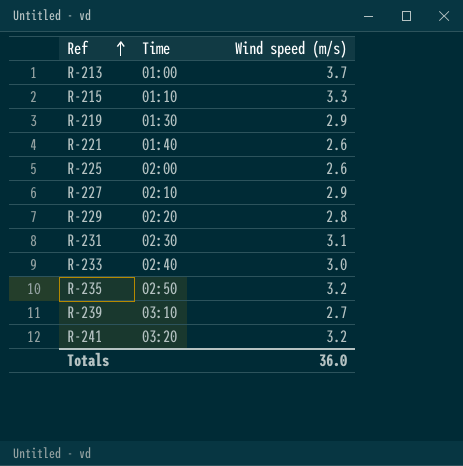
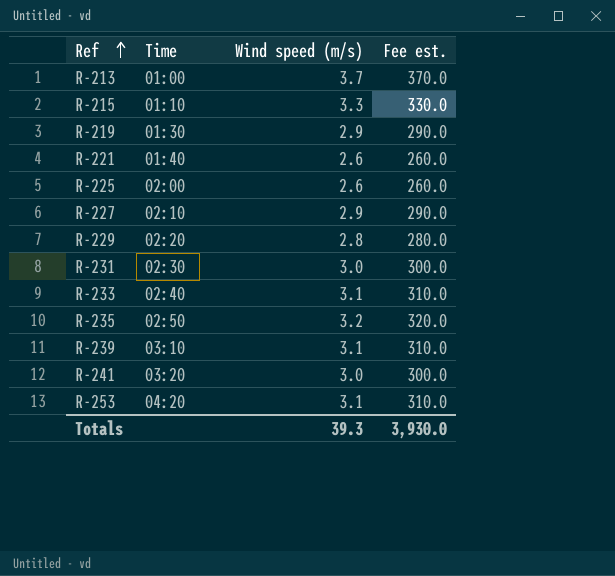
column Fee est. | formula: none -> [Wind speed (m/s)] * 100
R-231 | Wind speed (m/s): 3.1 -> 3.0
R-233 | Wind speed (m/s): 3.0 -> 3.1
R-239 | Wind speed (m/s): 2.7 -> 3.1
R-241 | Wind speed (m/s): 3.2 -> 3.0
row R-253: none -> 04:20 | 3.1 | 310.0
Totals | Wind speed (m/s): 36.0 -> 39.3

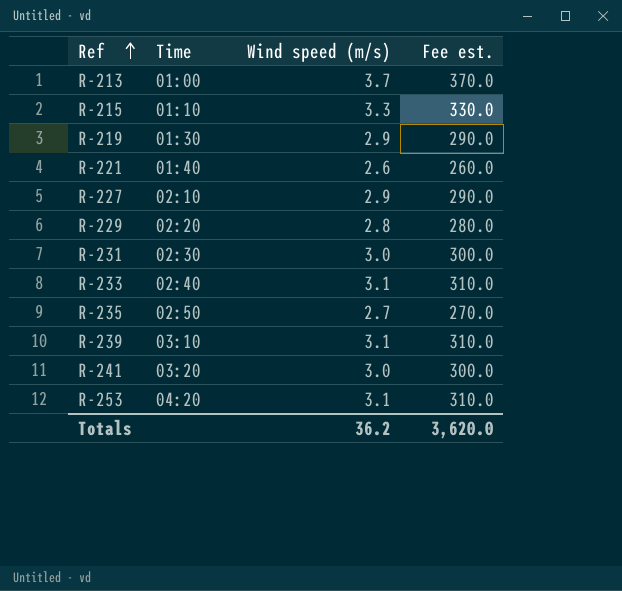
row R-225: 02:00 | 2.6 | 260.0 -> none
R-235 | Wind speed (m/s): 3.2 -> 2.7
R-235 | Fee est.: 320.0 -> 270.0
Totals | Wind speed (m/s): 39.3 -> 36.2
Totals | Fee est.: 3,930.0 -> 3,620.0

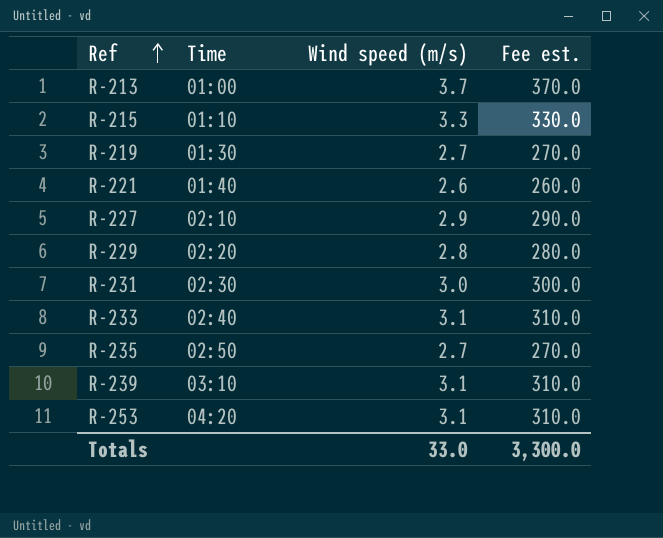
row R-241: 03:20 | 3.0 | 300.0 -> none
R-219 | Wind speed (m/s): 2.9 -> 2.7
R-219 | Fee est.: 290.0 -> 270.0
Totals | Wind speed (m/s): 36.2 -> 33.0
Totals | Fee est.: 3,620.0 -> 3,300.0

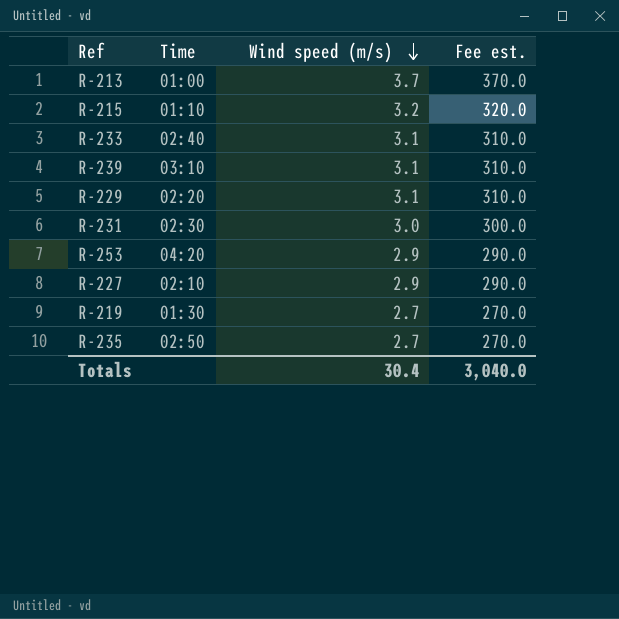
row order: Ref ascending -> Wind speed (m/s) descending
row R-221: 01:40 | 2.6 | 260.0 -> none
R-215 | Wind speed (m/s): 3.3 -> 3.2
R-215 | Fee est.: 330.0 -> 320.0
R-229 | Wind speed (m/s): 2.8 -> 3.1
R-229 | Fee est.: 280.0 -> 310.0
R-253 | Wind speed (m/s): 3.1 -> 2.9
R-253 | Fee est.: 310.0 -> 290.0
Totals | Wind speed (m/s): 33.0 -> 30.4
Totals | Fee est.: 3,300.0 -> 3,040.0

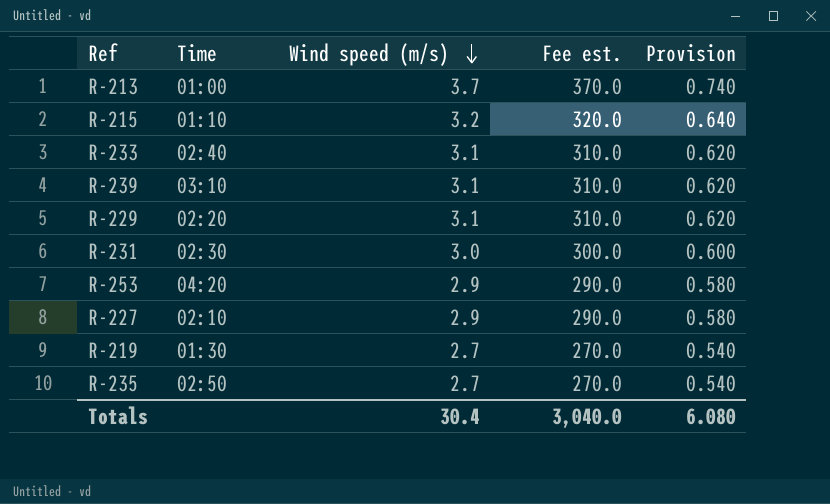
column Provision | formula: none -> [Wind speed (m/s)] * 0.2

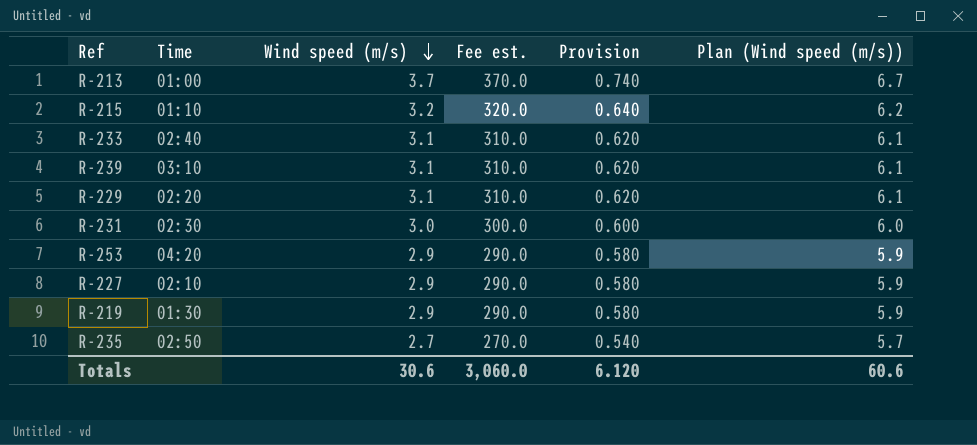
column Plan (Wind speed (m/s)) | formula: none -> [Wind speed (m/s)] + 3
R-219 | Wind speed (m/s): 2.7 -> 2.9
R-219 | Fee est.: 270.0 -> 290.0
R-219 | Provision: 0.540 -> 0.580
Totals | Wind speed (m/s): 30.4 -> 30.6
Totals | Fee est.: 3,040.0 -> 3,060.0
Totals | Provision: 6.080 -> 6.120

